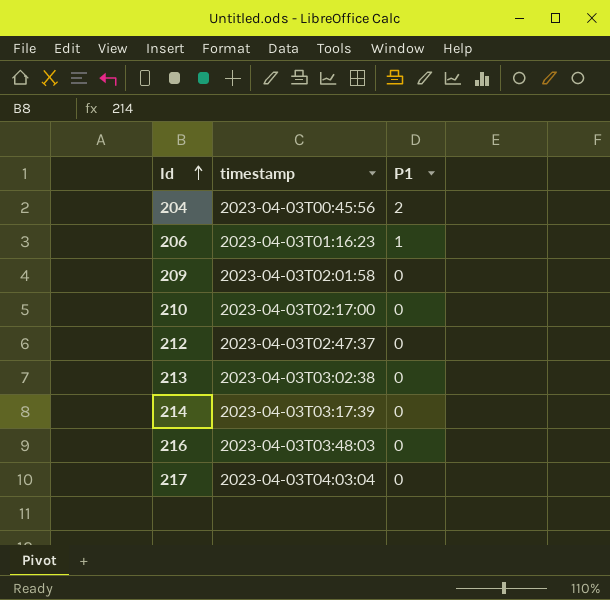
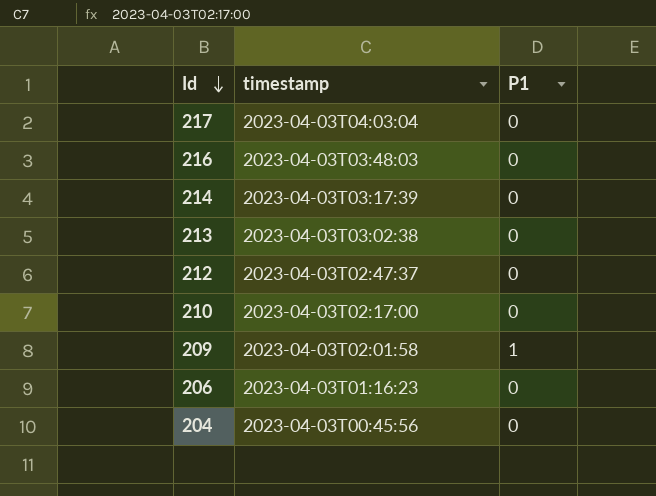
row order: Id ascending -> Id descending
209 | P1: 0 -> 1
206 | P1: 1 -> 0
204 | P1: 2 -> 0

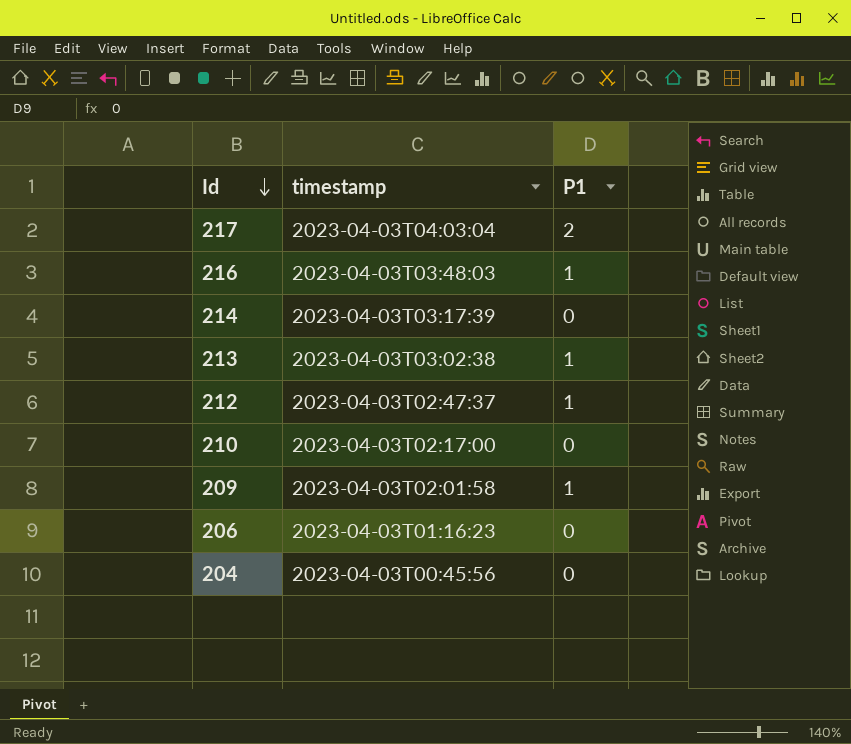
217 | P1: 0 -> 2
216 | P1: 0 -> 1
213 | P1: 0 -> 1
212 | P1: 0 -> 1

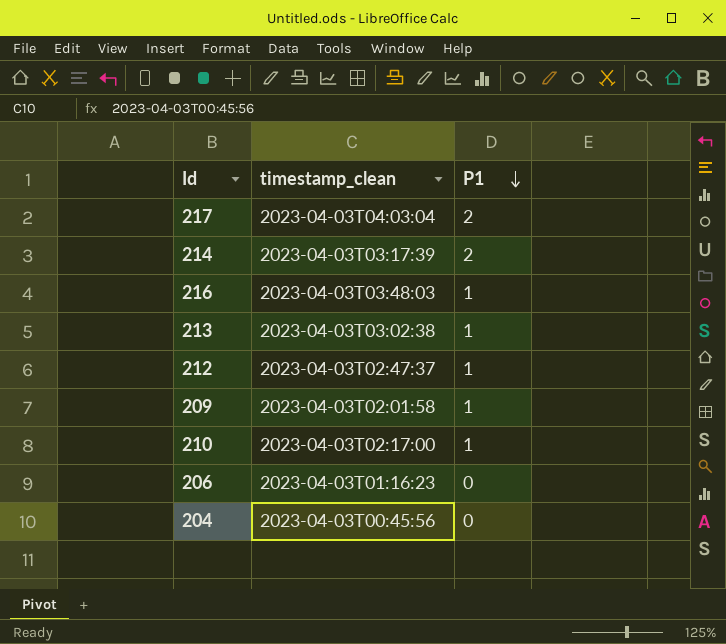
row order: Id descending -> P1 descending
column name: timestamp -> timestamp_clean
214 | P1: 0 -> 2
210 | P1: 0 -> 1

